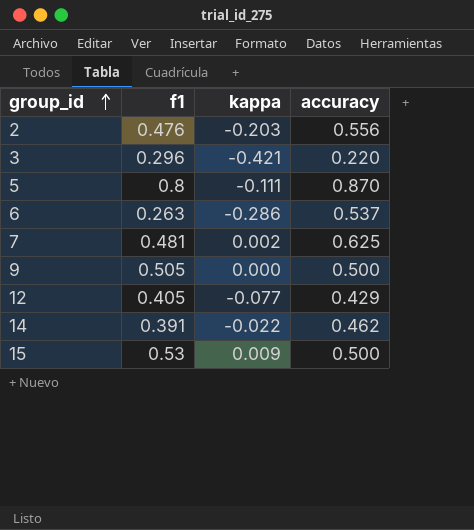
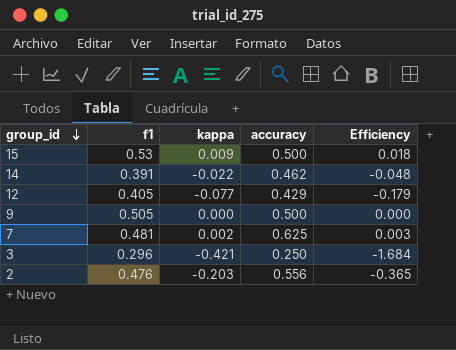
row order: group_id ascending -> group_id descending
column Efficiency | formula: none -> [kappa] / [accuracy]
row 5: 0.8 | -0.111 | 0.870 -> none
row 6: 0.263 | -0.286 | 0.537 -> none
3 | accuracy: 0.220 -> 0.250

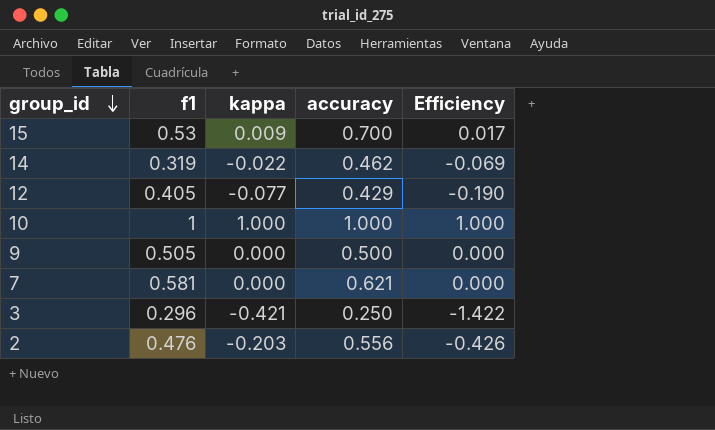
column Efficiency | formula: [kappa] / [accuracy] -> [kappa] / [f1]
15 | accuracy: 0.500 -> 0.700
14 | f1: 0.391 -> 0.319
row 10: none -> 1 | 1.000 | 1.000 | 1.000
7 | f1: 0.481 -> 0.581
7 | kappa: 0.002 -> 0.000
7 | accuracy: 0.625 -> 0.621

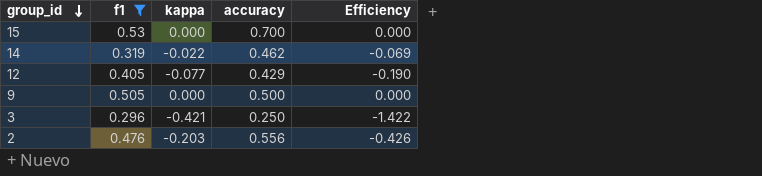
filter: none -> f1 <= 0.53
15 | kappa: 0.009 -> 0.000
15 | Efficiency: 0.017 -> 0.000

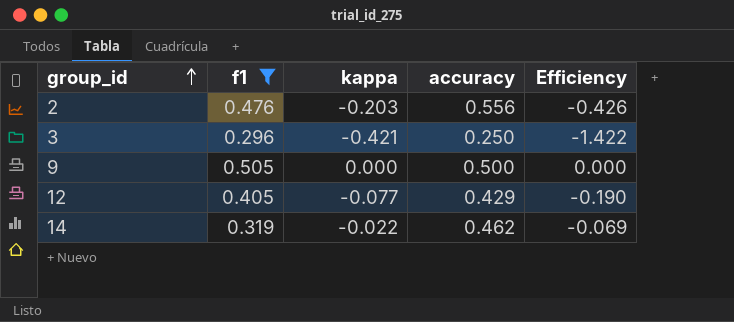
row order: group_id descending -> group_id ascending
row 15: 0.53 | 0.000 | 0.700 | 0.000 -> none

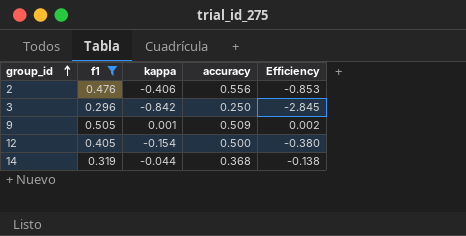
2 | kappa: -0.203 -> -0.406
2 | Efficiency: -0.426 -> -0.853
3 | kappa: -0.421 -> -0.842
3 | Efficiency: -1.422 -> -2.845
9 | kappa: 0.000 -> 0.001
9 | accuracy: 0.500 -> 0.509
9 | Efficiency: 0.000 -> 0.002
12 | kappa: -0.077 -> -0.154
12 | accuracy: 0.429 -> 0.500
12 | Efficiency: -0.190 -> -0.380
14 | kappa: -0.022 -> -0.044
14 | accuracy: 0.462 -> 0.368
14 | Efficiency: -0.069 -> -0.138

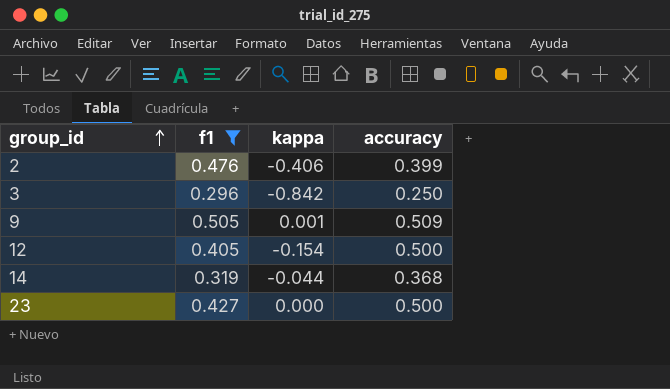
column Efficiency | formula: [kappa] / [f1] -> none
2 | accuracy: 0.556 -> 0.399
row 23: none -> 0.427 | 0.000 | 0.500

